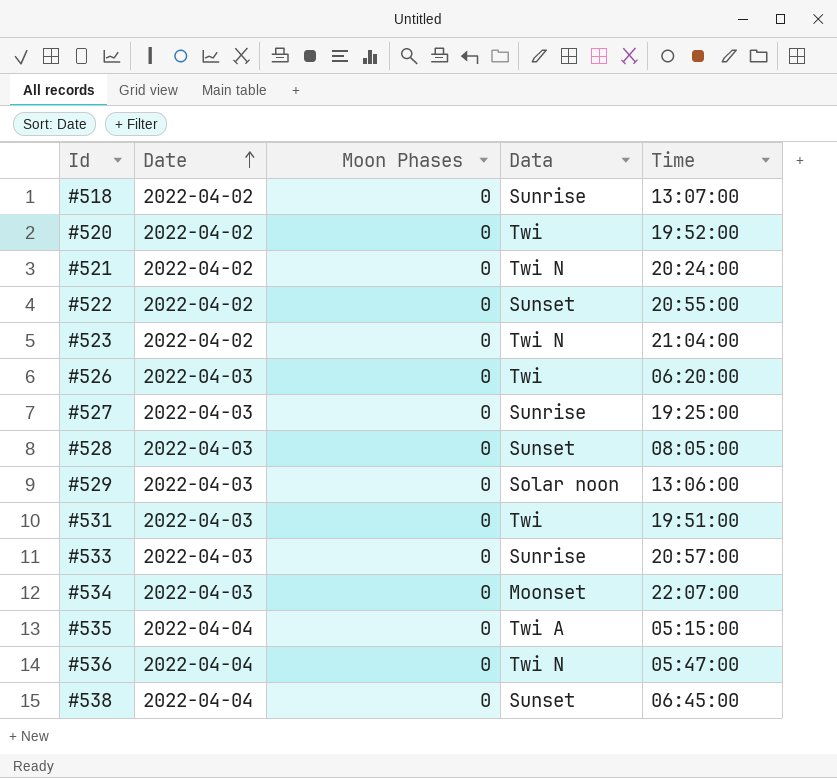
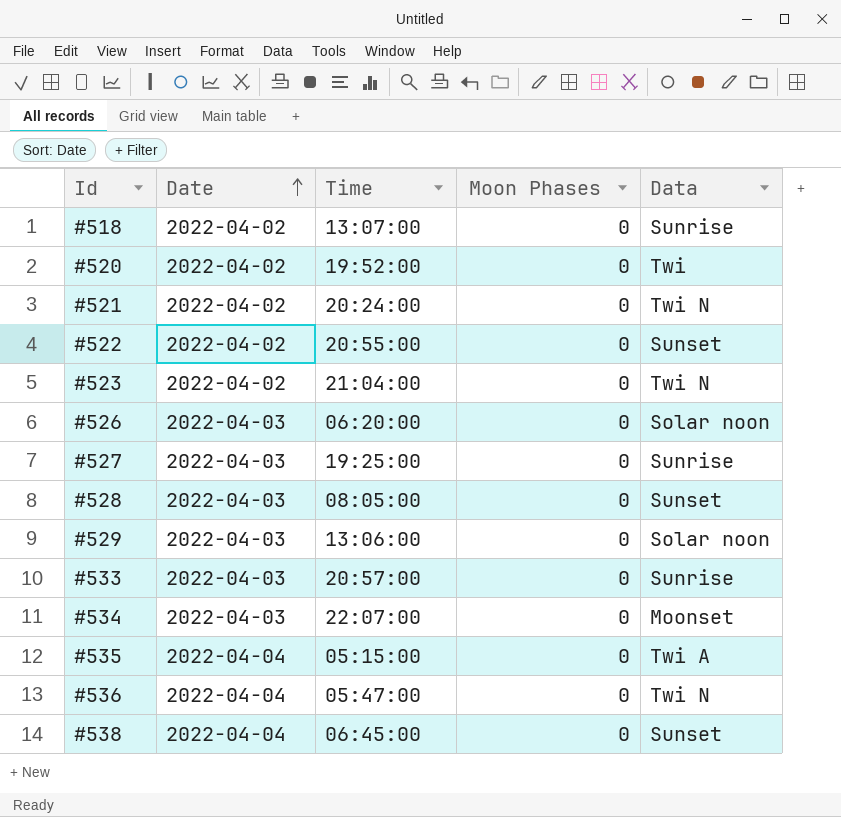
column Time | position: 5 -> 3
row #531: 2022-04-03 | 0 | Twi | 19:51:00 -> none
#526 | Data: Twi -> Solar noon

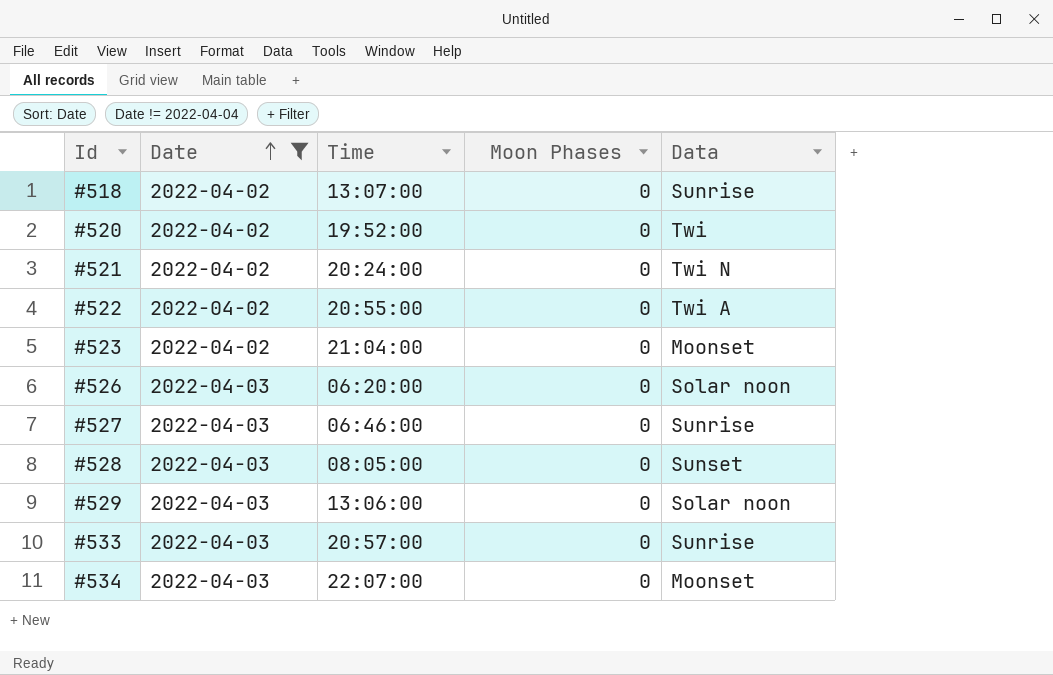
filter: none -> Date != 2022-04-04
#522 | Data: Sunset -> Twi A
#523 | Data: Twi N -> Moonset
#527 | Time: 19:25:00 -> 06:46:00

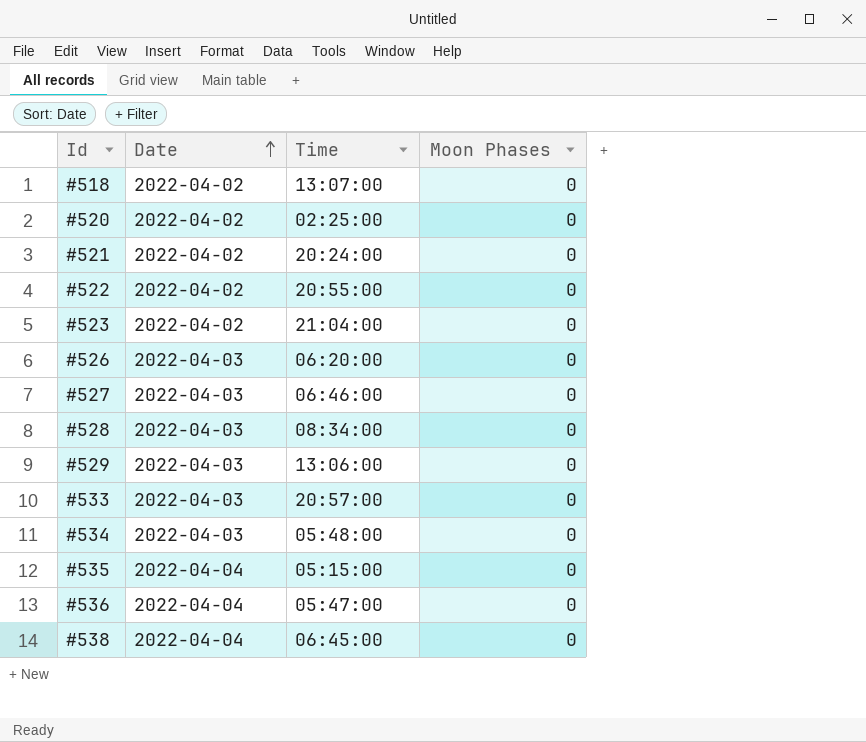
filter: Date != 2022-04-04 -> none
column Data | position: 5 -> none
#520 | Time: 19:52:00 -> 02:25:00
#528 | Time: 08:05:00 -> 08:34:00
#534 | Time: 22:07:00 -> 05:48:00

